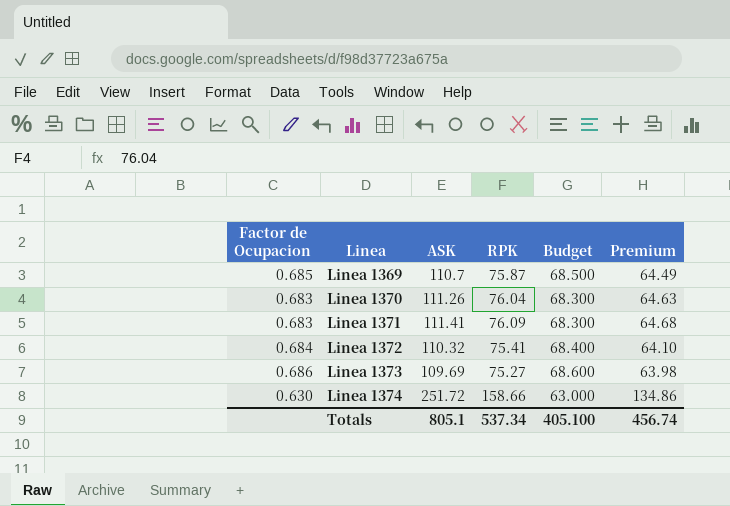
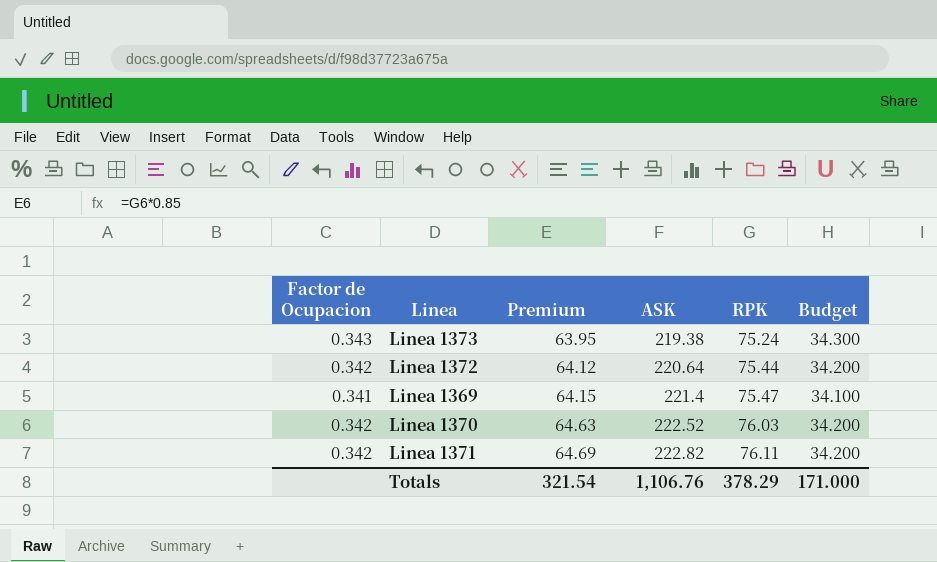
row order: Linea ascending -> Premium ascending
column Premium | position: 6 -> 3
row Linea 1374: 0.630 | 251.72 | 158.66 | 63.000 | 134.86 -> none
Linea 1373 | Factor de Ocupacion: 0.686 -> 0.343
Linea 1373 | Premium: 63.98 -> 63.95
Linea 1373 | ASK: 109.69 -> 219.38
Linea 1373 | RPK: 75.27 -> 75.24
Linea 1373 | Budget: 68.600 -> 34.300
Linea 1372 | Factor de Ocupacion: 0.684 -> 0.342
Linea 1372 | Premium: 64.10 -> 64.12
Linea 1372 | ASK: 110.32 -> 220.64
Linea 1372 | RPK: 75.41 -> 75.44
Linea 1372 | Budget: 68.400 -> 34.200
Linea 1369 | Factor de Ocupacion: 0.685 -> 0.341
Linea 1369 | Premium: 64.49 -> 64.15
Linea 1369 | ASK: 110.7 -> 221.4
Linea 1369 | RPK: 75.87 -> 75.47
Linea 1369 | Budget: 68.500 -> 34.100
Linea 1370 | Factor de Ocupacion: 0.683 -> 0.342
Linea 1370 | ASK: 111.26 -> 222.52
Linea 1370 | RPK: 76.04 -> 76.03
Linea 1370 | Budget: 68.300 -> 34.200
Linea 1371 | Factor de Ocupacion: 0.683 -> 0.342
Linea 1371 | Premium: 64.68 -> 64.69
Linea 1371 | ASK: 111.41 -> 222.82
Linea 1371 | RPK: 76.09 -> 76.11
Linea 1371 | Budget: 68.300 -> 34.200
Totals | Premium: 456.74 -> 321.54
Totals | ASK: 805.1 -> 1,106.76
Totals | RPK: 537.34 -> 378.29
Totals | Budget: 405.100 -> 171.000

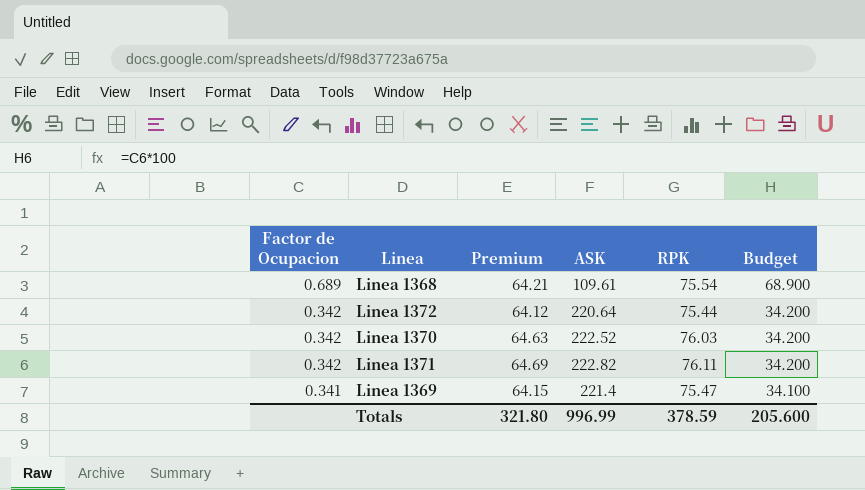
row order: Premium ascending -> Factor de Ocupacion descending
row Linea 1373: 0.343 | 63.95 | 219.38 | 75.24 | 34.300 -> none
row Linea 1368: none -> 0.689 | 64.21 | 109.61 | 75.54 | 68.900
Totals | Premium: 321.54 -> 321.80
Totals | ASK: 1,106.76 -> 996.99
Totals | RPK: 378.29 -> 378.59
Totals | Budget: 171.000 -> 205.600

